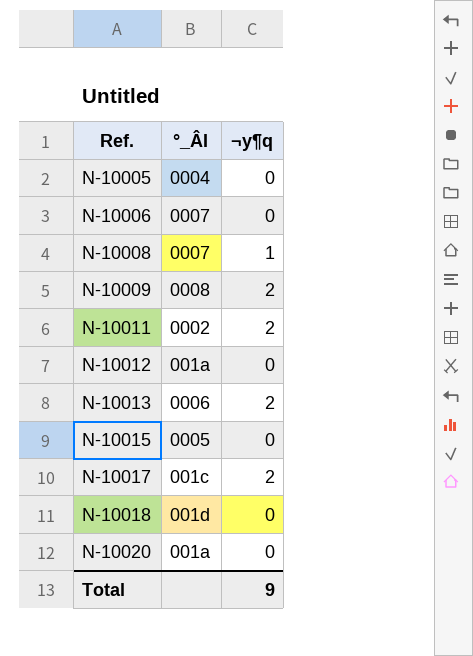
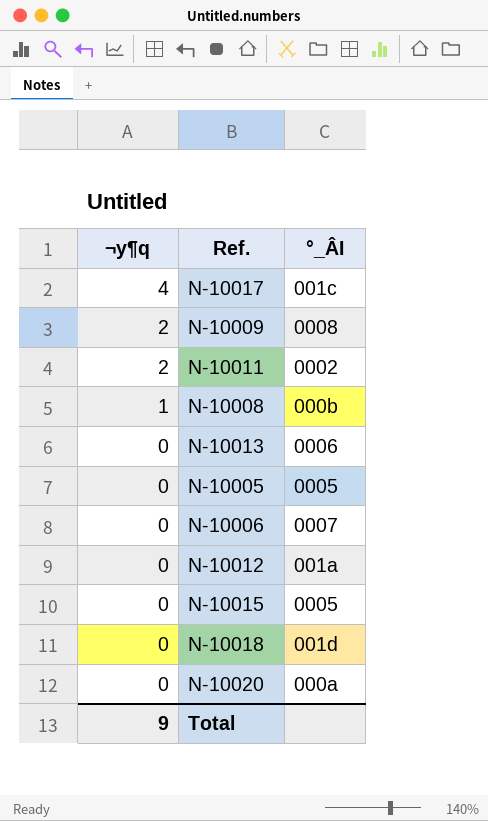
row order: Ref. ascending -> ¬y¶q descending
column ¬y¶q | position: 3 -> 1
N-10017 | ¬y¶q: 2 -> 4
N-10008 | °_ÂI: 0007 -> 000b
N-10013 | ¬y¶q: 2 -> 0
N-10005 | °_ÂI: 0004 -> 0005
N-10020 | °_ÂI: 001a -> 000a

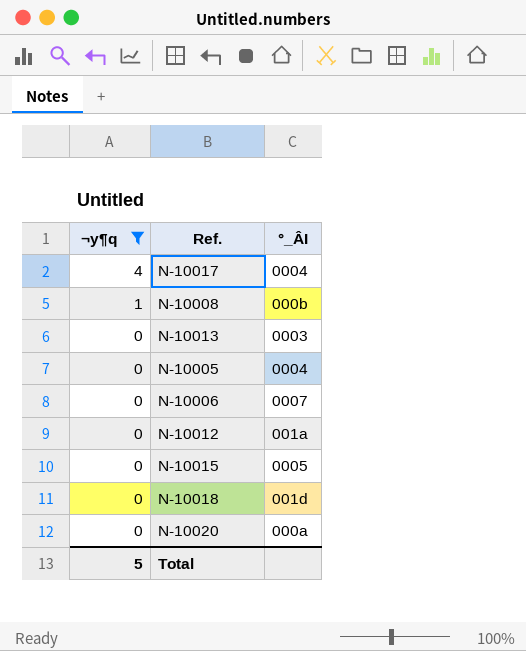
filter: none -> ¬y¶q != 2
N-10017 | °_ÂI: 001c -> 0004
N-10013 | °_ÂI: 0006 -> 0003
N-10005 | °_ÂI: 0005 -> 0004
Total | ¬y¶q: 9 -> 5

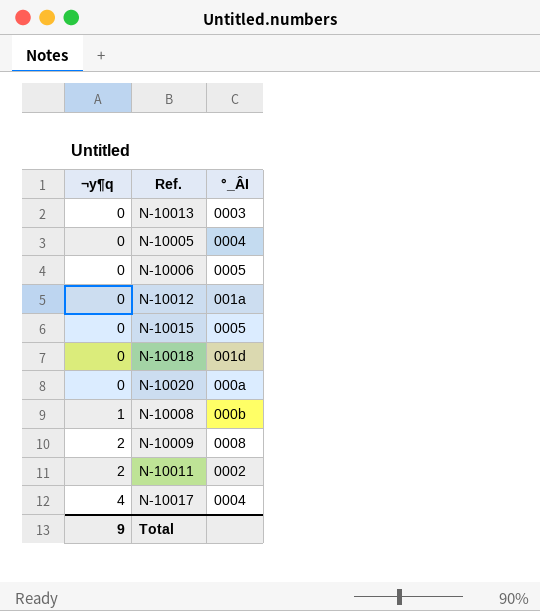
filter: ¬y¶q != 2 -> none
row order: ¬y¶q descending -> ¬y¶q ascending
N-10006 | °_ÂI: 0007 -> 0005
Total | ¬y¶q: 5 -> 9

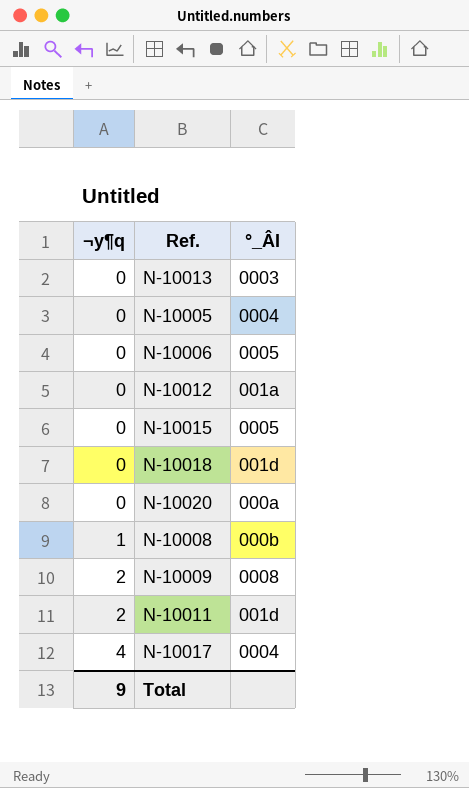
N-10011 | °_ÂI: 0002 -> 001d

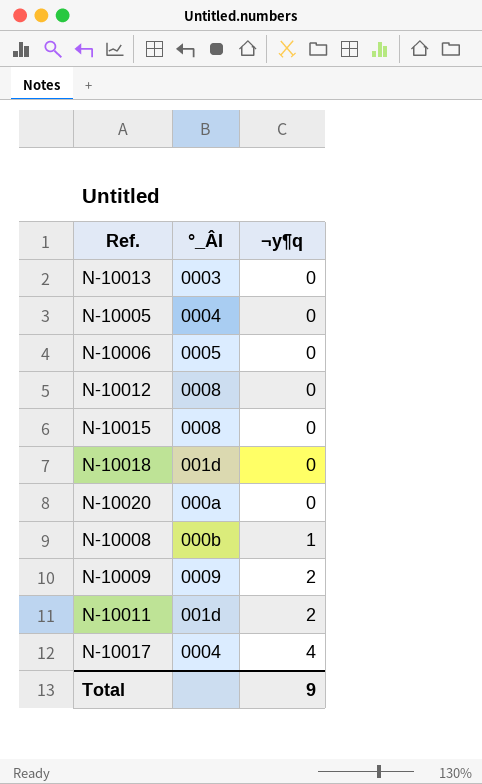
column ¬y¶q | position: 1 -> 3
N-10012 | °_ÂI: 001a -> 0008
N-10015 | °_ÂI: 0005 -> 0008
N-10009 | °_ÂI: 0008 -> 0009

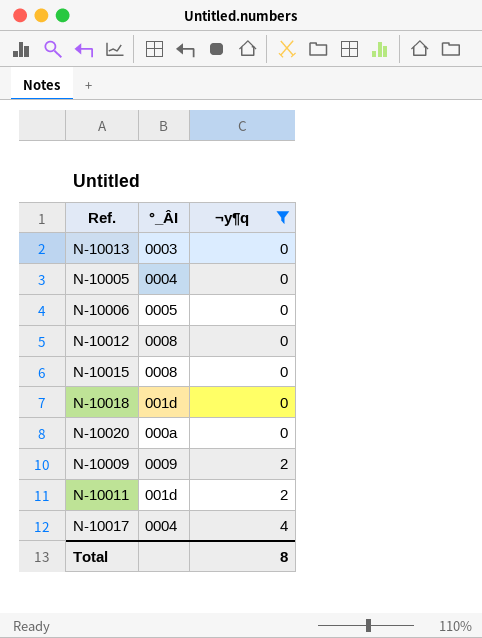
filter: none -> ¬y¶q != 1
Total | ¬y¶q: 9 -> 8

